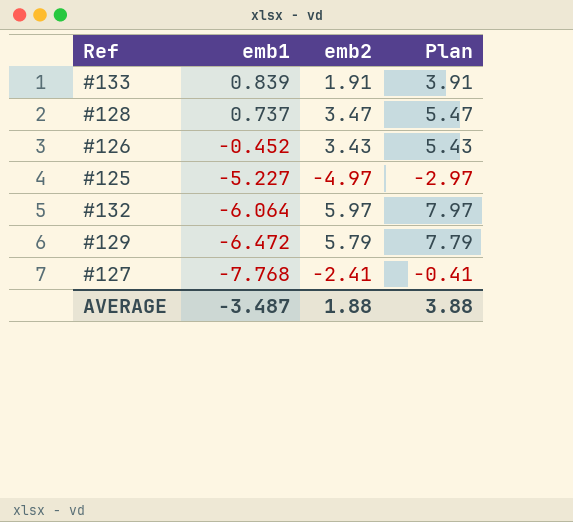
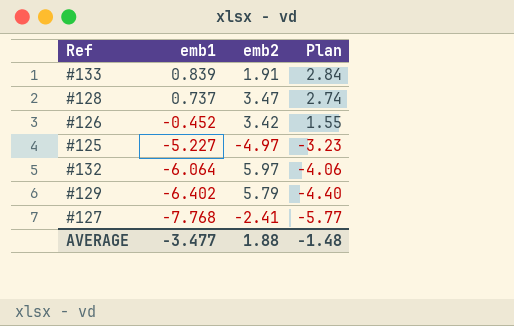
column Plan | formula: [emb2] + 2 -> [emb1] + 2
#126 | emb2: 3.43 -> 3.42
#129 | emb1: -6.472 -> -6.402
AVERAGE | emb1: -3.487 -> -3.477
AVERAGE | Plan: 3.88 -> -1.48

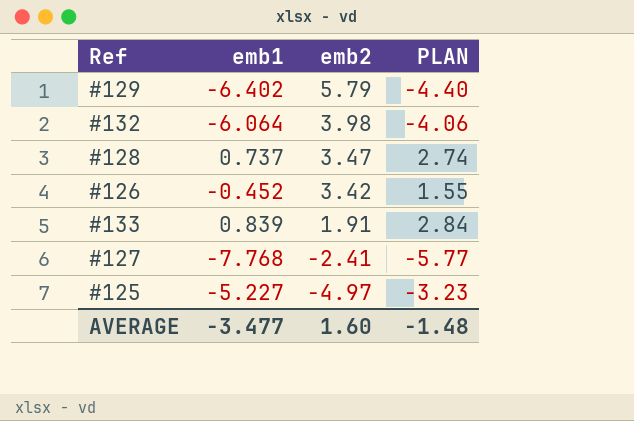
row order: emb1 descending -> emb2 descending
column name: Plan -> PLAN
#132 | emb2: 5.97 -> 3.98
AVERAGE | emb2: 1.88 -> 1.60

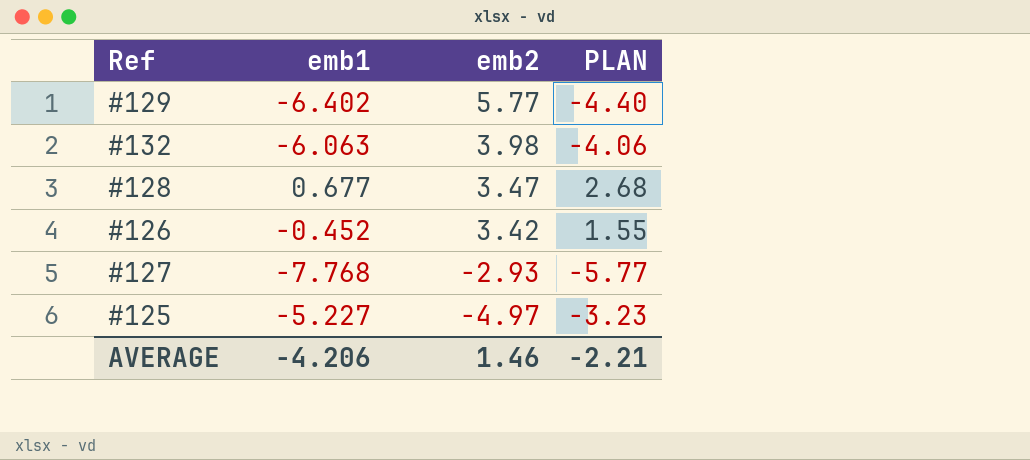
row #133: 0.839 | 1.91 | 2.84 -> none
#129 | emb2: 5.79 -> 5.77
#132 | emb1: -6.064 -> -6.063
#128 | emb1: 0.737 -> 0.677
#128 | PLAN: 2.74 -> 2.68
#127 | emb2: -2.41 -> -2.93
AVERAGE | emb1: -3.477 -> -4.206
AVERAGE | emb2: 1.60 -> 1.46
AVERAGE | PLAN: -1.48 -> -2.21

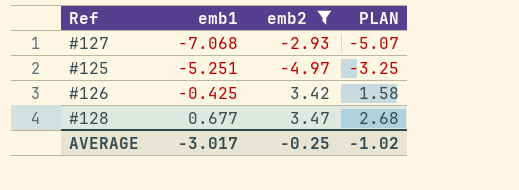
filter: none -> emb2 <= 3.47
row order: emb2 descending -> emb1 ascending
#127 | emb1: -7.768 -> -7.068
#127 | PLAN: -5.77 -> -5.07
#125 | emb1: -5.227 -> -5.251
#125 | PLAN: -3.23 -> -3.25
#126 | emb1: -0.452 -> -0.425
#126 | PLAN: 1.55 -> 1.58
AVERAGE | emb1: -4.206 -> -3.017
AVERAGE | emb2: 1.46 -> -0.25
AVERAGE | PLAN: -2.21 -> -1.02

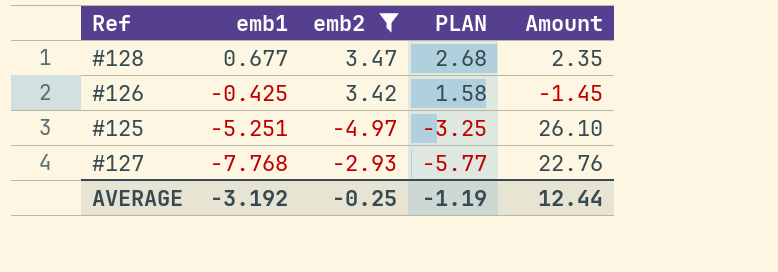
row order: emb1 ascending -> emb1 descending
column Amount | formula: none -> [emb1] * [emb2]
#127 | emb1: -7.068 -> -7.768
#127 | PLAN: -5.07 -> -5.77
AVERAGE | emb1: -3.017 -> -3.192
AVERAGE | PLAN: -1.02 -> -1.19

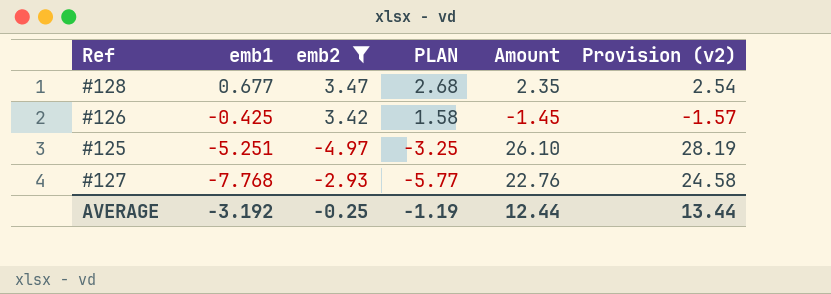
column Provision (v2) | formula: none -> [Amount] * 1.08

